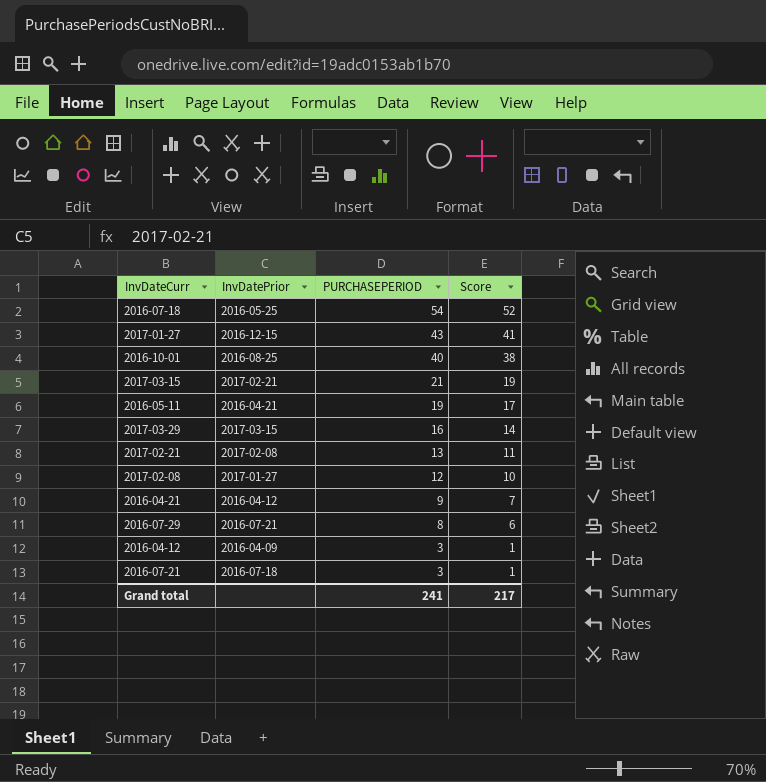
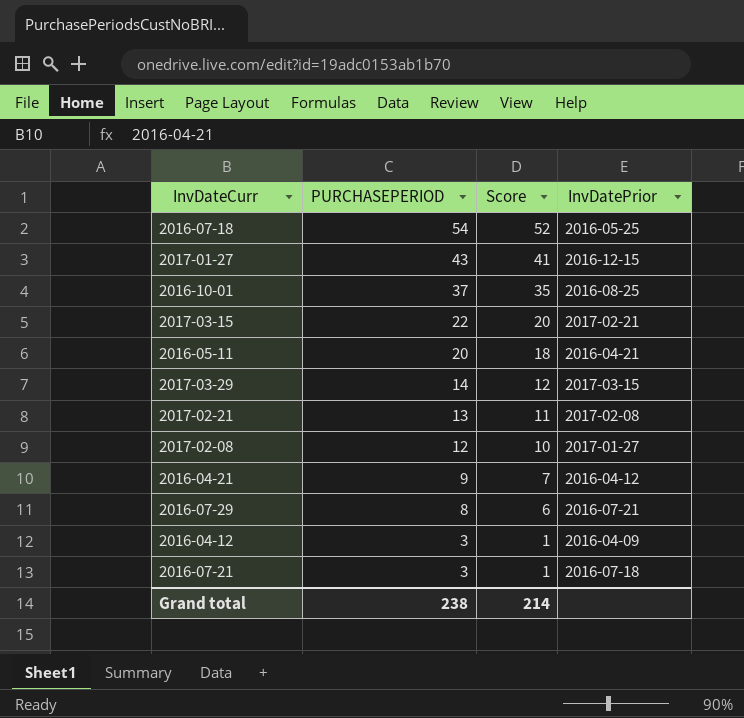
column InvDatePrior | position: 2 -> 4
2016-10-01 | PURCHASEPERIOD: 40 -> 37
2016-10-01 | Score: 38 -> 35
2017-03-15 | PURCHASEPERIOD: 21 -> 22
2017-03-15 | Score: 19 -> 20
2016-05-11 | PURCHASEPERIOD: 19 -> 20
2016-05-11 | Score: 17 -> 18
2017-03-29 | PURCHASEPERIOD: 16 -> 14
2017-03-29 | Score: 14 -> 12
Grand total | PURCHASEPERIOD: 241 -> 238
Grand total | Score: 217 -> 214

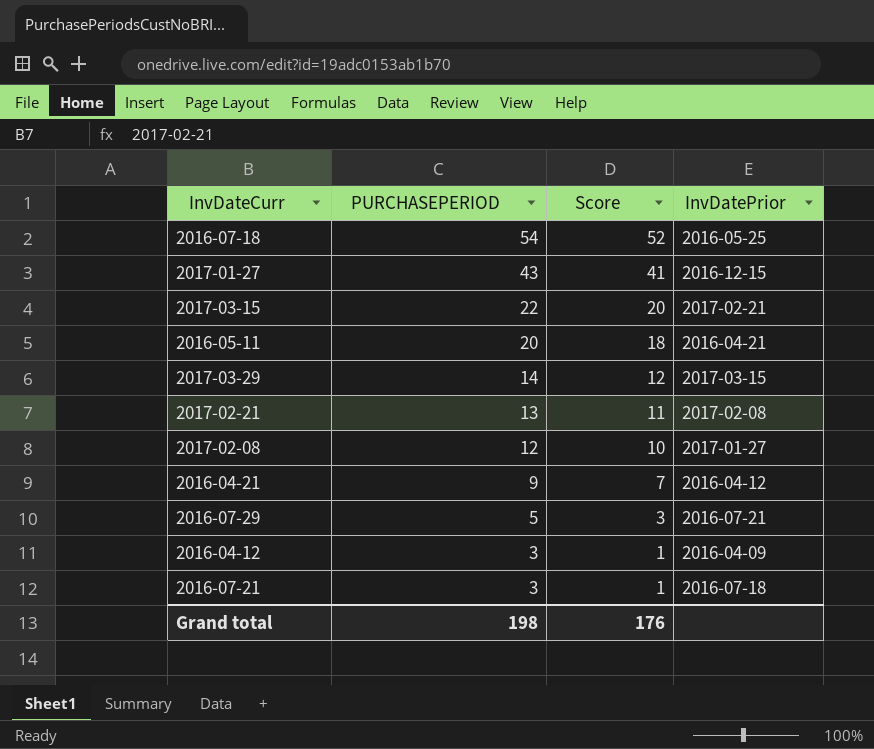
row 2016-10-01: 37 | 35 | 2016-08-25 -> none
2016-07-29 | PURCHASEPERIOD: 8 -> 5
2016-07-29 | Score: 6 -> 3
Grand total | PURCHASEPERIOD: 238 -> 198
Grand total | Score: 214 -> 176

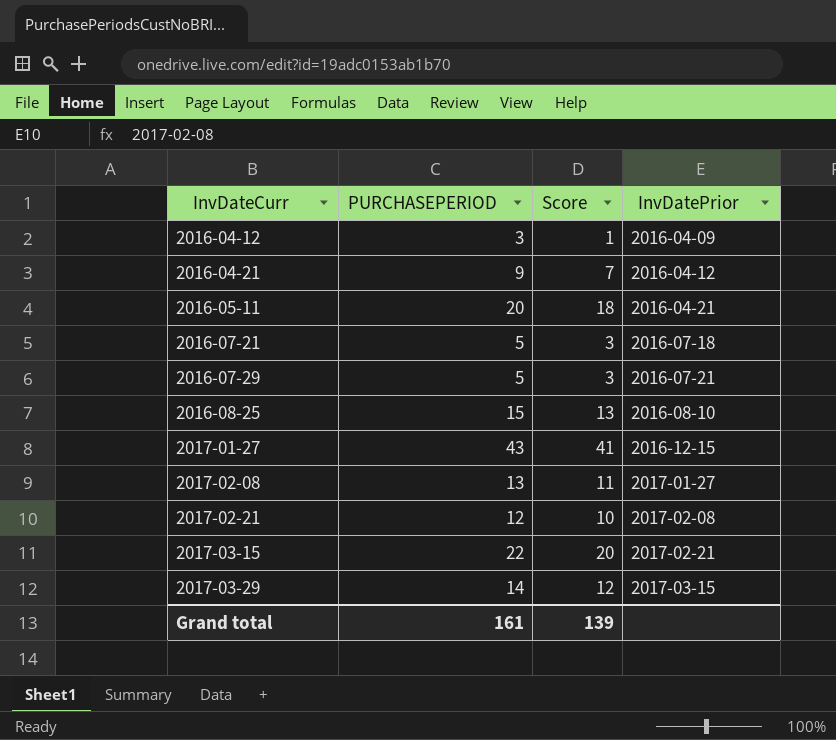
row order: PURCHASEPERIOD descending -> InvDateCurr ascending
row 2016-07-18: 54 | 52 | 2016-05-25 -> none
2016-07-21 | PURCHASEPERIOD: 3 -> 5
2016-07-21 | Score: 1 -> 3
row 2016-08-25: none -> 15 | 13 | 2016-08-10
2017-02-08 | PURCHASEPERIOD: 12 -> 13
2017-02-08 | Score: 10 -> 11
2017-02-21 | PURCHASEPERIOD: 13 -> 12
2017-02-21 | Score: 11 -> 10
Grand total | PURCHASEPERIOD: 198 -> 161
Grand total | Score: 176 -> 139

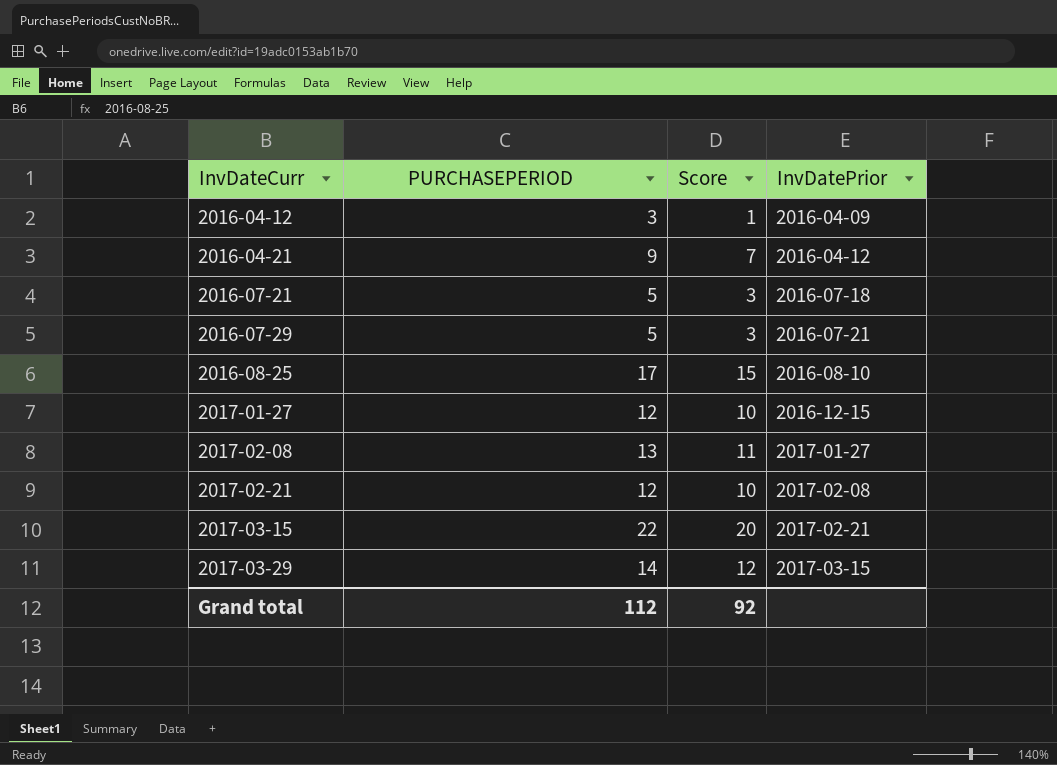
row 2016-05-11: 20 | 18 | 2016-04-21 -> none
2016-08-25 | PURCHASEPERIOD: 15 -> 17
2016-08-25 | Score: 13 -> 15
2017-01-27 | PURCHASEPERIOD: 43 -> 12
2017-01-27 | Score: 41 -> 10
Grand total | PURCHASEPERIOD: 161 -> 112
Grand total | Score: 139 -> 92

